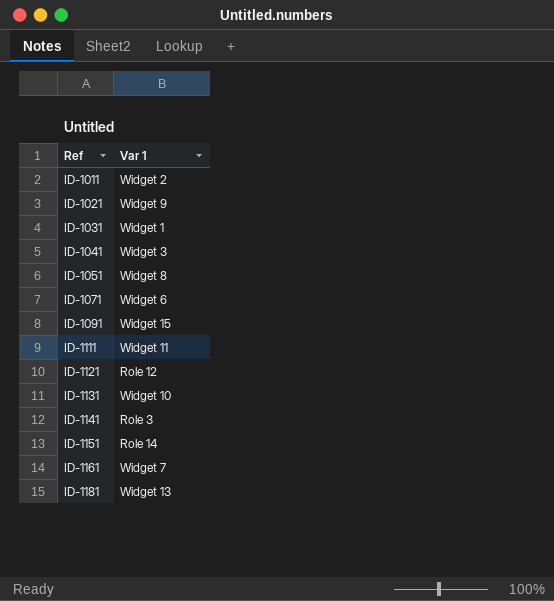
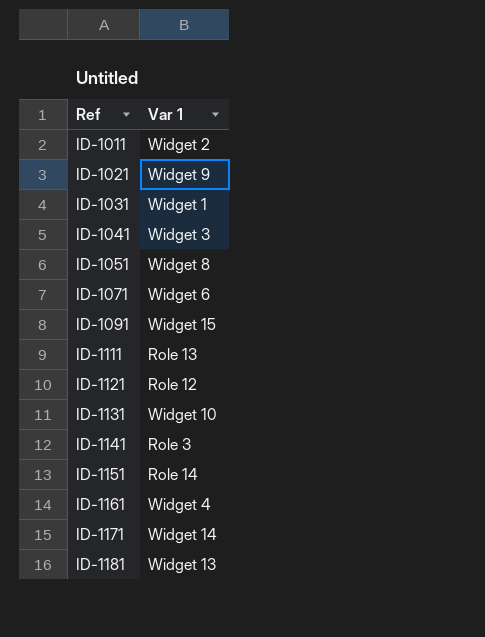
ID-1111 | Var 1: Widget 11 -> Role 13
ID-1161 | Var 1: Widget 7 -> Widget 4
row ID-1171: none -> Widget 14

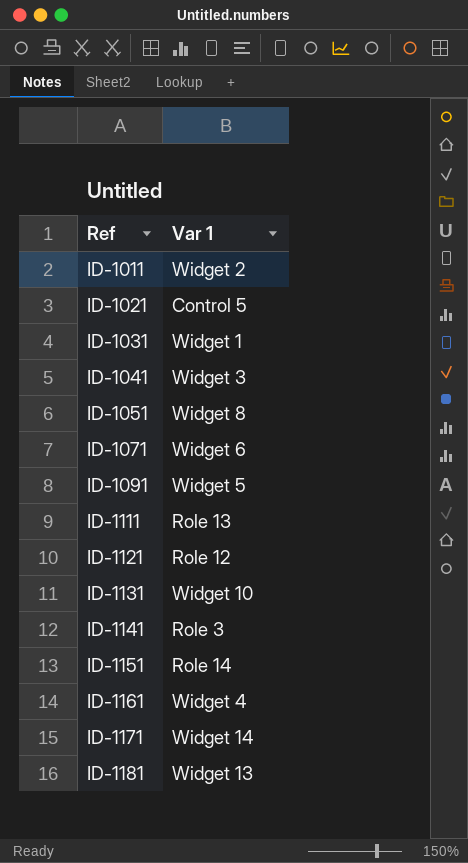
ID-1021 | Var 1: Widget 9 -> Control 5
ID-1091 | Var 1: Widget 15 -> Widget 5

